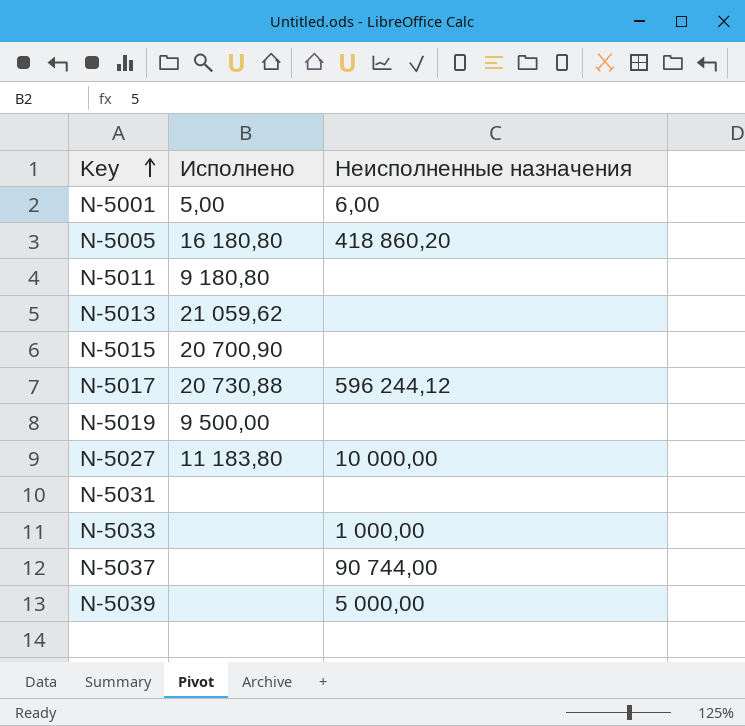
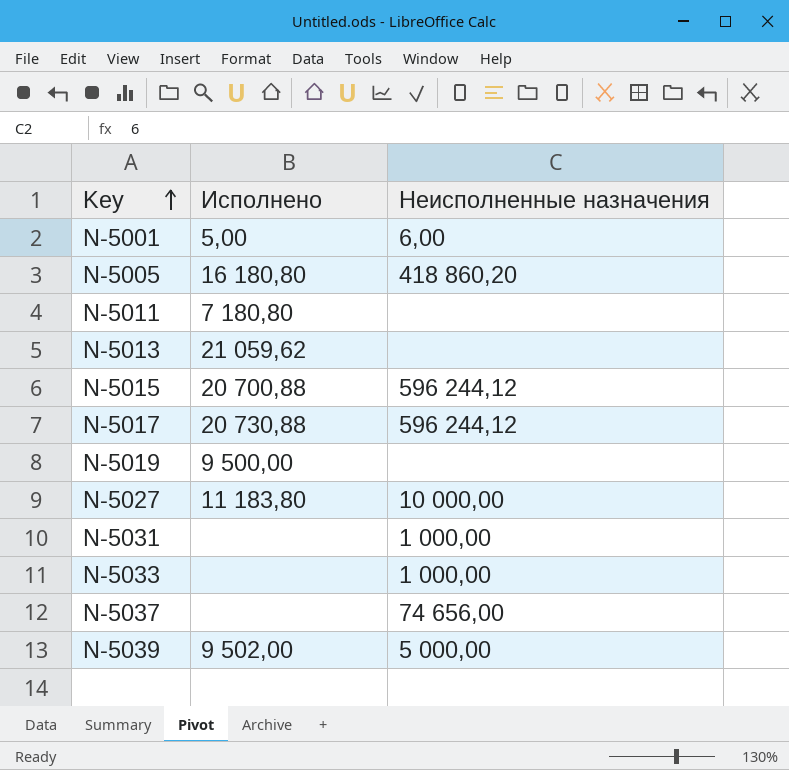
N-5011 | Исполнено: 9 180,80 -> 7 180,80
N-5015 | Исполнено: 20 700,90 -> 20 700,88
N-5015 | Неисполненные назначения: none -> 596 244,12
N-5031 | Неисполненные назначения: none -> 1 000,00
N-5037 | Неисполненные назначения: 90 744,00 -> 74 656,00
N-5039 | Исполнено: none -> 9 502,00

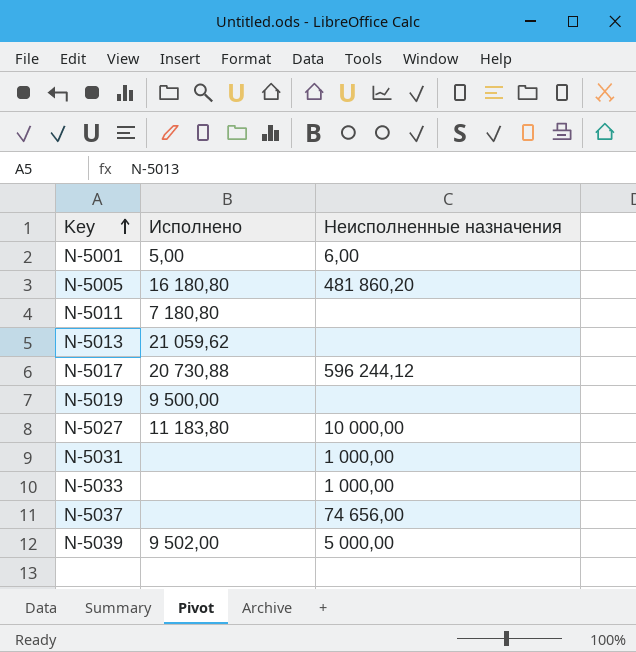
row N-5015: 20 700,88 | 596 244,12 -> none
N-5005 | Неисполненные назначения: 418 860,20 -> 481 860,20

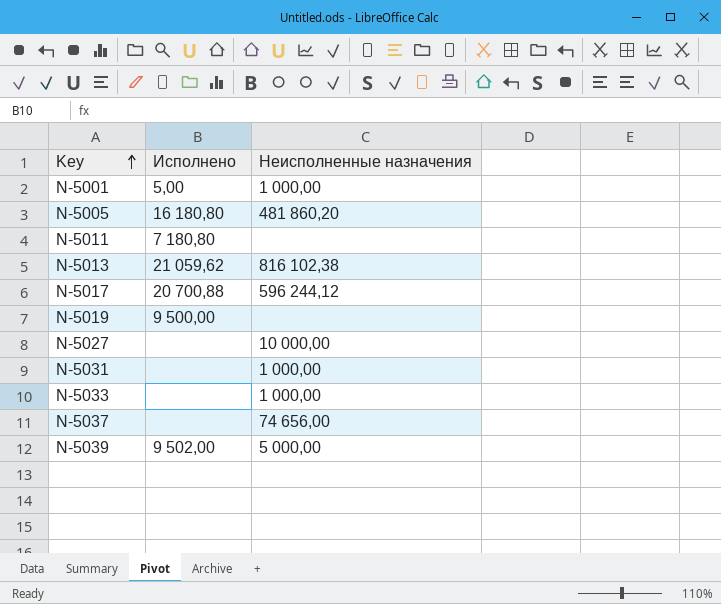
N-5001 | Неисполненные назначения: 6,00 -> 1 000,00
N-5013 | Неисполненные назначения: none -> 816 102,38
N-5017 | Исполнено: 20 730,88 -> 20 700,88
N-5027 | Исполнено: 11 183,80 -> none

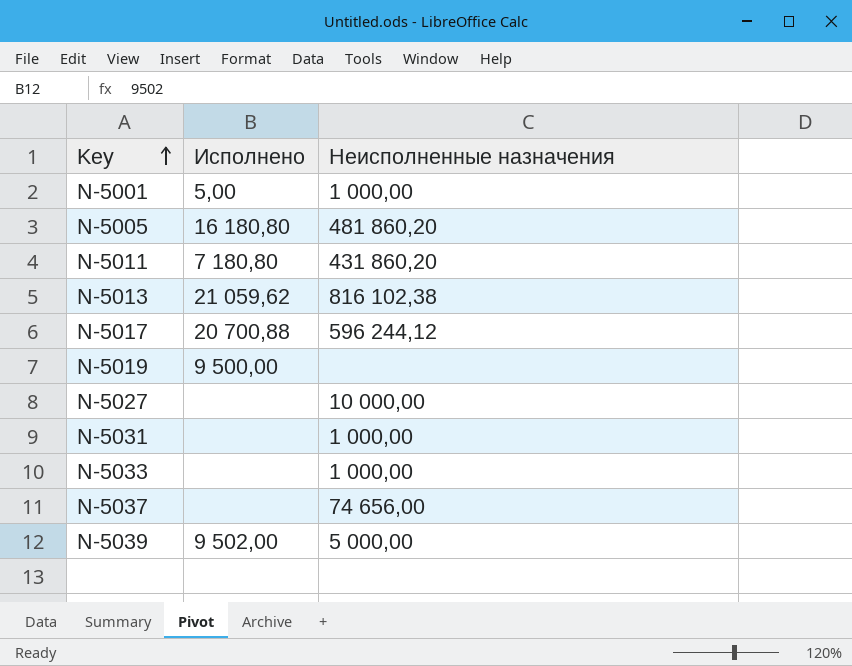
N-5011 | Неисполненные назначения: none -> 431 860,20

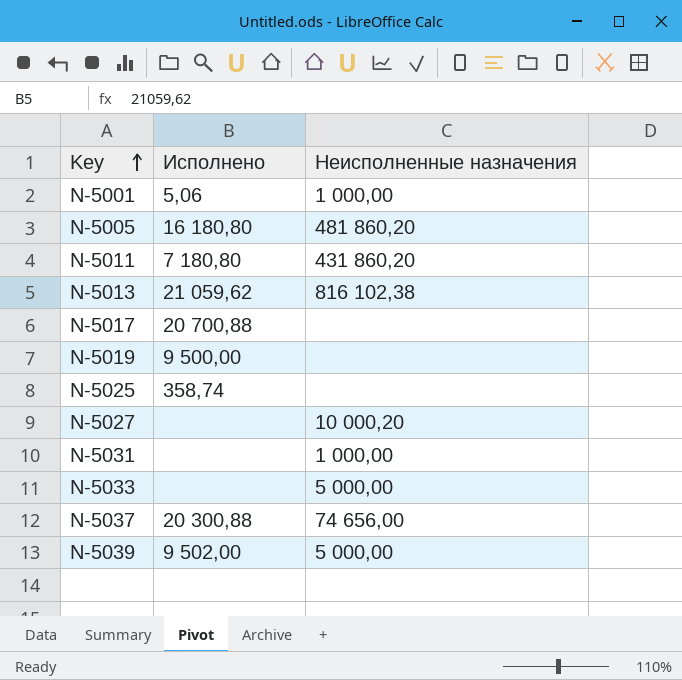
N-5001 | Исполнено: 5,00 -> 5,06
N-5017 | Неисполненные назначения: 596 244,12 -> none
row N-5025: none -> 358,74 | none
N-5027 | Неисполненные назначения: 10 000,00 -> 10 000,20
N-5033 | Неисполненные назначения: 1 000,00 -> 5 000,00
N-5037 | Исполнено: none -> 20 300,88

